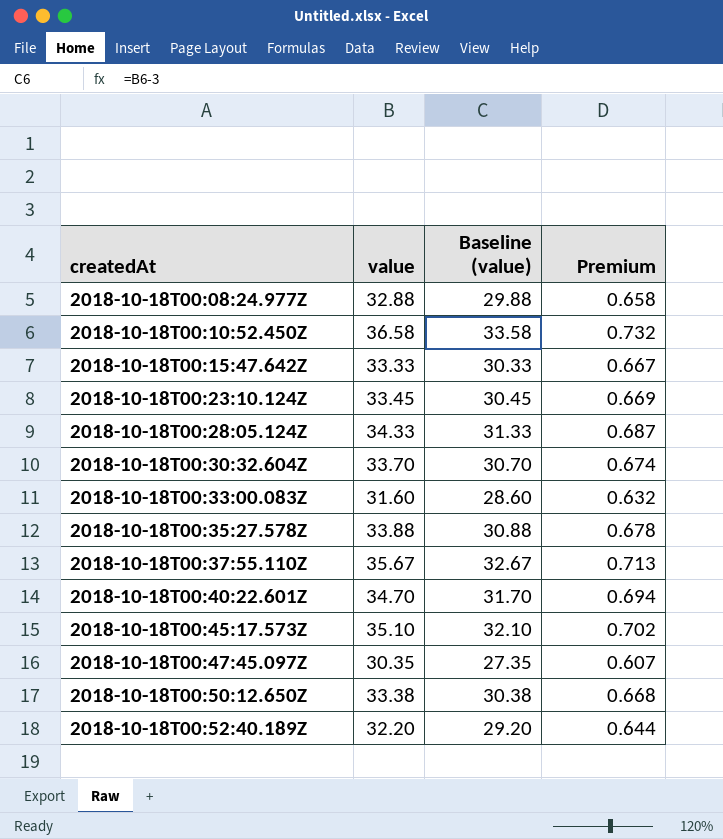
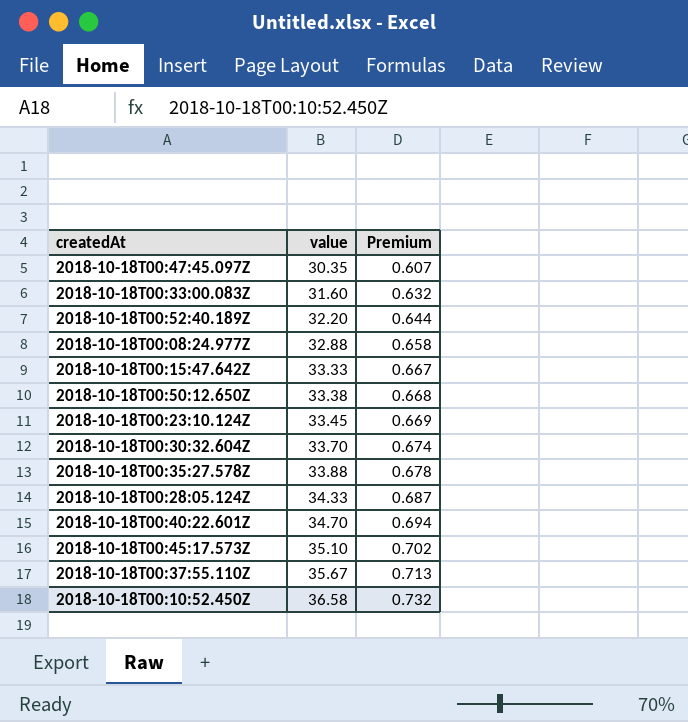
row order: createdAt ascending -> value ascending
column Baseline (value) | formula: [value] - 3 -> none

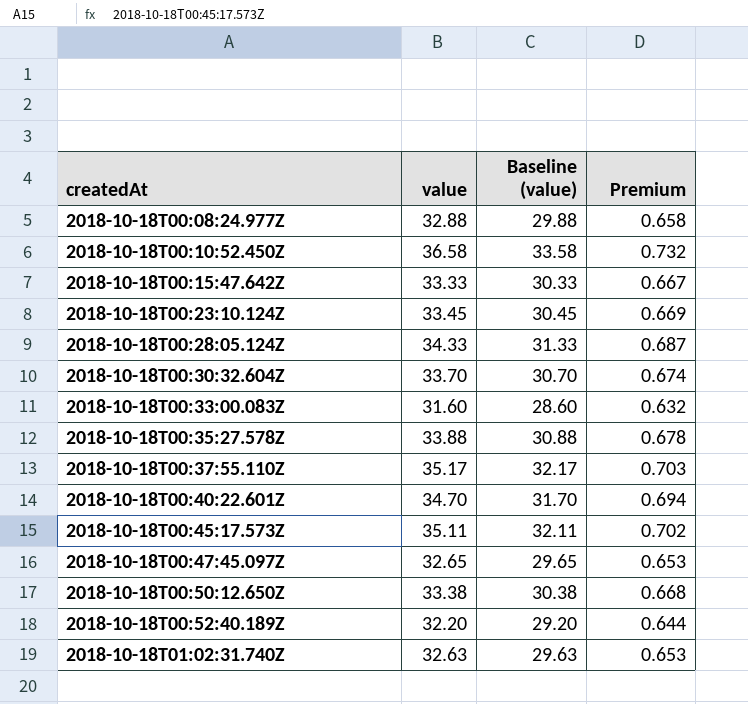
row order: value ascending -> createdAt ascending
column Baseline (value) | formula: none -> [value] - 3
2018-10-18T00:37:55.110Z | value: 35.67 -> 35.17
2018-10-18T00:37:55.110Z | Premium: 0.713 -> 0.703
2018-10-18T00:45:17.573Z | value: 35.10 -> 35.11
2018-10-18T00:47:45.097Z | value: 30.35 -> 32.65
2018-10-18T00:47:45.097Z | Premium: 0.607 -> 0.653
row 2018-10-18T01:02:31.740Z: none -> 32.63 | 29.63 | 0.653

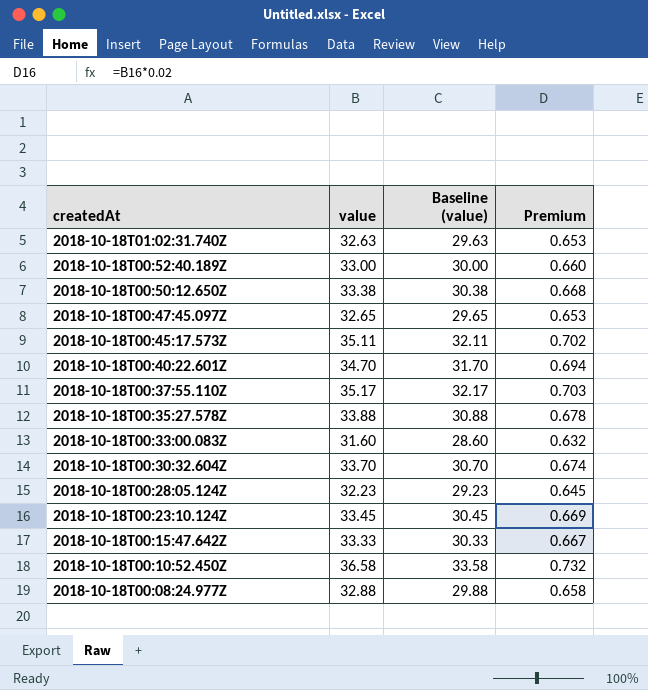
row order: createdAt ascending -> createdAt descending
2018-10-18T00:52:40.189Z | value: 32.20 -> 33.00
2018-10-18T00:52:40.189Z | Baseline (value): 29.20 -> 30.00
2018-10-18T00:52:40.189Z | Premium: 0.644 -> 0.660
2018-10-18T00:28:05.124Z | value: 34.33 -> 32.23
2018-10-18T00:28:05.124Z | Baseline (value): 31.33 -> 29.23
2018-10-18T00:28:05.124Z | Premium: 0.687 -> 0.645

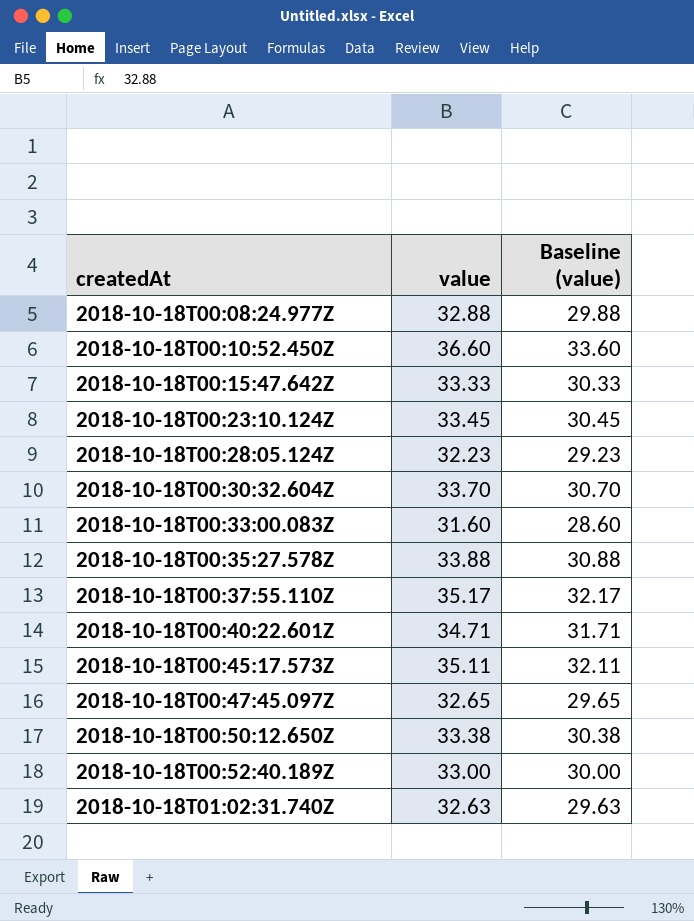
row order: createdAt descending -> createdAt ascending
column Premium | formula: [value] * 0.02 -> none
2018-10-18T00:10:52.450Z | value: 36.58 -> 36.60
2018-10-18T00:10:52.450Z | Baseline (value): 33.58 -> 33.60
2018-10-18T00:40:22.601Z | value: 34.70 -> 34.71
2018-10-18T00:40:22.601Z | Baseline (value): 31.70 -> 31.71

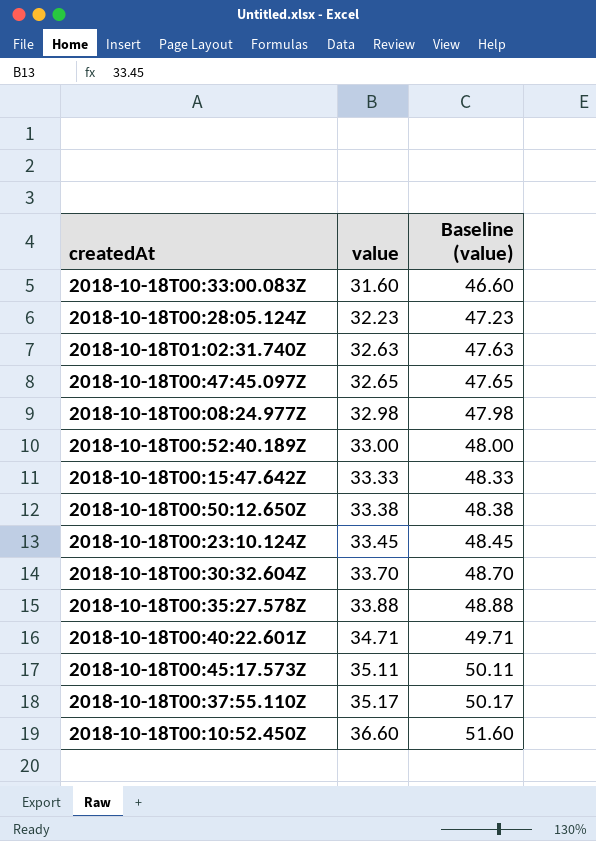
row order: createdAt ascending -> value ascending
column Baseline (value) | formula: [value] - 3 -> [value] + 15
2018-10-18T00:08:24.977Z | value: 32.88 -> 32.98

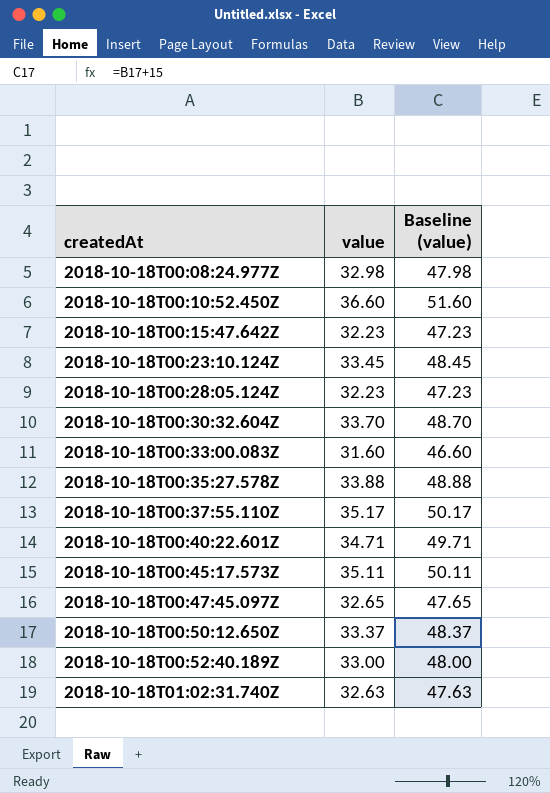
row order: value ascending -> createdAt ascending
2018-10-18T00:15:47.642Z | value: 33.33 -> 32.23
2018-10-18T00:15:47.642Z | Baseline (value): 48.33 -> 47.23
2018-10-18T00:50:12.650Z | value: 33.38 -> 33.37
2018-10-18T00:50:12.650Z | Baseline (value): 48.38 -> 48.37

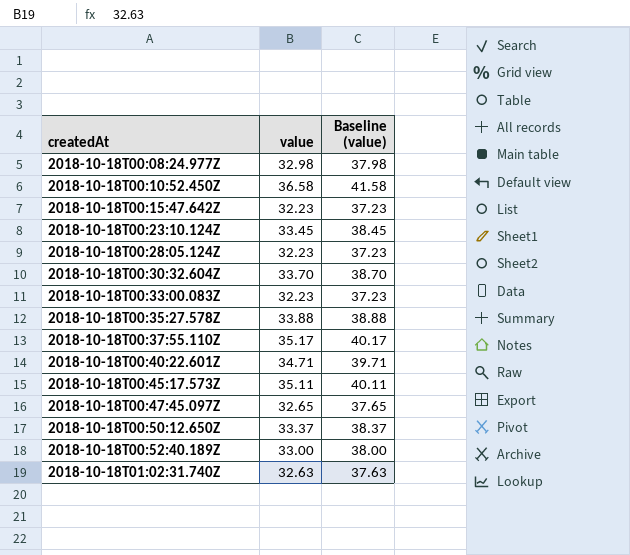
column Baseline (value) | formula: [value] + 15 -> [value] + 5
2018-10-18T00:10:52.450Z | value: 36.60 -> 36.58
2018-10-18T00:33:00.083Z | value: 31.60 -> 32.23

